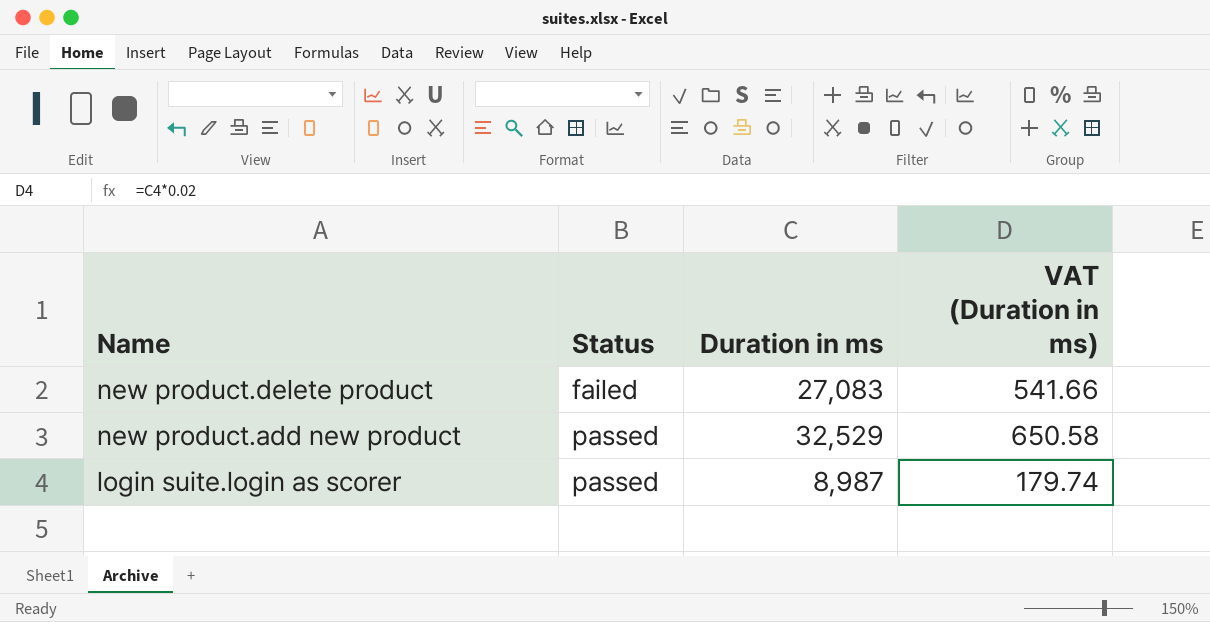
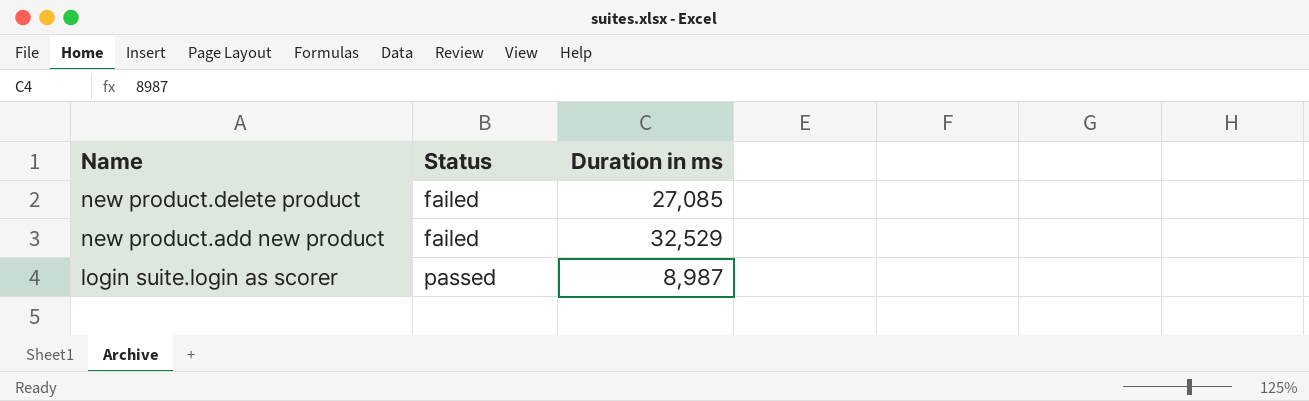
column VAT (Duration in ms) | formula: [Duration in ms] * 0.02 -> none
new product.delete product | Duration in ms: 27,083 -> 27,085
new product.add new product | Status: passed -> failed

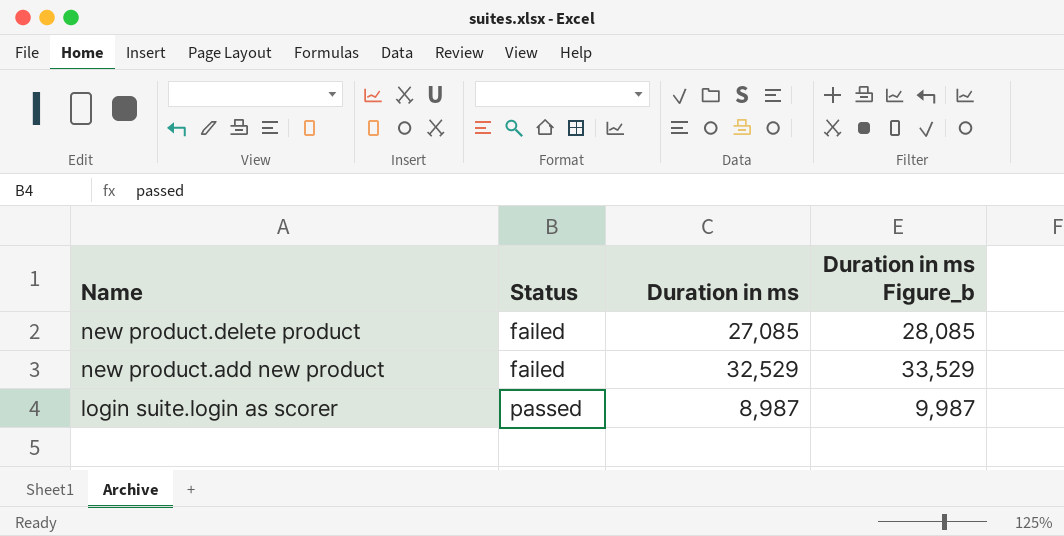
column Duration in ms Figure_b | formula: none -> [Duration in ms] + 1000

